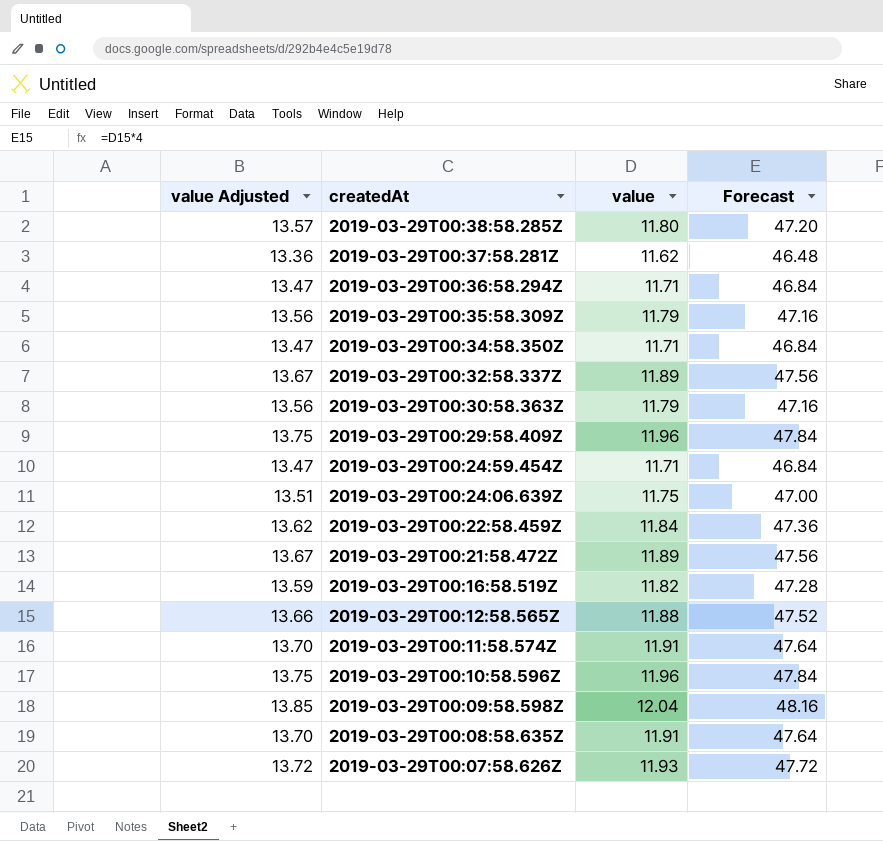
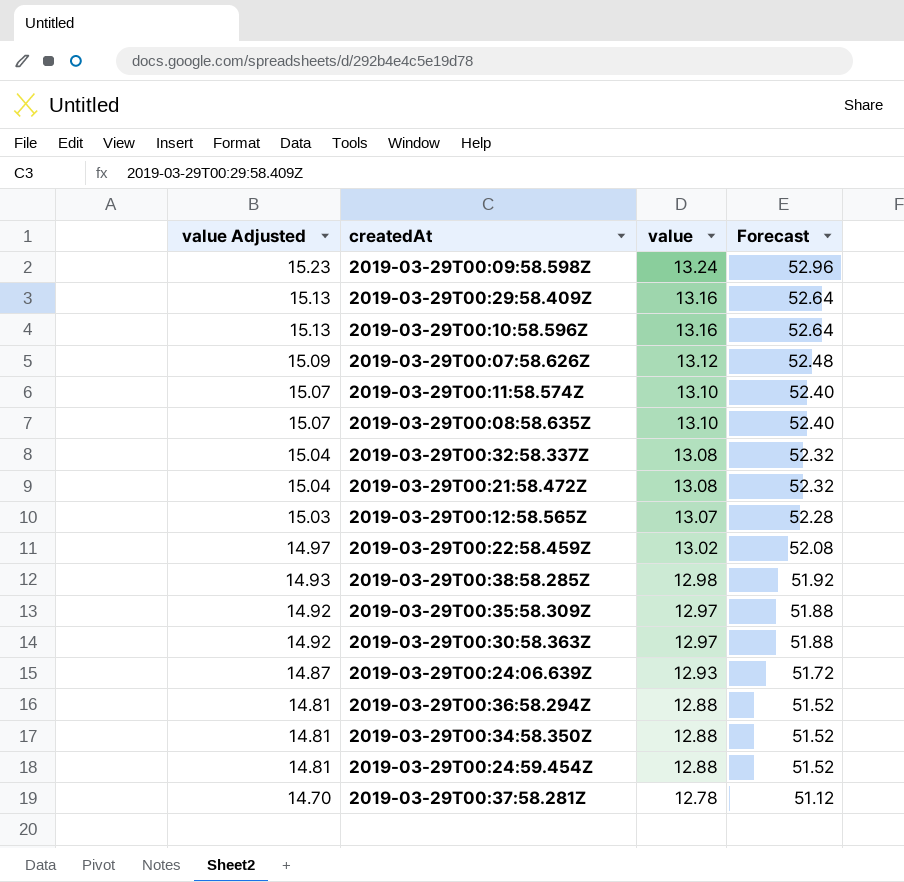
row order: createdAt descending -> value Adjusted descending
row 2019-03-29T00:16:58.519Z: 13.59 | 11.82 | 47.28 -> none
2019-03-29T00:09:58.598Z | value Adjusted: 13.85 -> 15.23
2019-03-29T00:09:58.598Z | value: 12.04 -> 13.24
2019-03-29T00:09:58.598Z | Forecast: 48.16 -> 52.96
2019-03-29T00:29:58.409Z | value Adjusted: 13.75 -> 15.13
2019-03-29T00:29:58.409Z | value: 11.96 -> 13.16
2019-03-29T00:29:58.409Z | Forecast: 47.84 -> 52.64
2019-03-29T00:10:58.596Z | value Adjusted: 13.75 -> 15.13
2019-03-29T00:10:58.596Z | value: 11.96 -> 13.16
2019-03-29T00:10:58.596Z | Forecast: 47.84 -> 52.64
2019-03-29T00:07:58.626Z | value Adjusted: 13.72 -> 15.09
2019-03-29T00:07:58.626Z | value: 11.93 -> 13.12
2019-03-29T00:07:58.626Z | Forecast: 47.72 -> 52.48
2019-03-29T00:11:58.574Z | value Adjusted: 13.70 -> 15.07
2019-03-29T00:11:58.574Z | value: 11.91 -> 13.10
2019-03-29T00:11:58.574Z | Forecast: 47.64 -> 52.40
2019-03-29T00:08:58.635Z | value Adjusted: 13.70 -> 15.07
2019-03-29T00:08:58.635Z | value: 11.91 -> 13.10
2019-03-29T00:08:58.635Z | Forecast: 47.64 -> 52.40
2019-03-29T00:32:58.337Z | value Adjusted: 13.67 -> 15.04
2019-03-29T00:32:58.337Z | value: 11.89 -> 13.08
2019-03-29T00:32:58.337Z | Forecast: 47.56 -> 52.32
2019-03-29T00:21:58.472Z | value Adjusted: 13.67 -> 15.04
2019-03-29T00:21:58.472Z | value: 11.89 -> 13.08
2019-03-29T00:21:58.472Z | Forecast: 47.56 -> 52.32
2019-03-29T00:12:58.565Z | value Adjusted: 13.66 -> 15.03
2019-03-29T00:12:58.565Z | value: 11.88 -> 13.07
2019-03-29T00:12:58.565Z | Forecast: 47.52 -> 52.28
2019-03-29T00:22:58.459Z | value Adjusted: 13.62 -> 14.97
2019-03-29T00:22:58.459Z | value: 11.84 -> 13.02
2019-03-29T00:22:58.459Z | Forecast: 47.36 -> 52.08
2019-03-29T00:38:58.285Z | value Adjusted: 13.57 -> 14.93
2019-03-29T00:38:58.285Z | value: 11.80 -> 12.98
2019-03-29T00:38:58.285Z | Forecast: 47.20 -> 51.92
2019-03-29T00:35:58.309Z | value Adjusted: 13.56 -> 14.92
2019-03-29T00:35:58.309Z | value: 11.79 -> 12.97
2019-03-29T00:35:58.309Z | Forecast: 47.16 -> 51.88
2019-03-29T00:30:58.363Z | value Adjusted: 13.56 -> 14.92
2019-03-29T00:30:58.363Z | value: 11.79 -> 12.97
2019-03-29T00:30:58.363Z | Forecast: 47.16 -> 51.88
2019-03-29T00:24:06.639Z | value Adjusted: 13.51 -> 14.87
2019-03-29T00:24:06.639Z | value: 11.75 -> 12.93
2019-03-29T00:24:06.639Z | Forecast: 47.00 -> 51.72
2019-03-29T00:36:58.294Z | value Adjusted: 13.47 -> 14.81
2019-03-29T00:36:58.294Z | value: 11.71 -> 12.88
2019-03-29T00:36:58.294Z | Forecast: 46.84 -> 51.52
2019-03-29T00:34:58.350Z | value Adjusted: 13.47 -> 14.81
2019-03-29T00:34:58.350Z | value: 11.71 -> 12.88
2019-03-29T00:34:58.350Z | Forecast: 46.84 -> 51.52
2019-03-29T00:24:59.454Z | value Adjusted: 13.47 -> 14.81
2019-03-29T00:24:59.454Z | value: 11.71 -> 12.88
2019-03-29T00:24:59.454Z | Forecast: 46.84 -> 51.52
2019-03-29T00:37:58.281Z | value Adjusted: 13.36 -> 14.70
2019-03-29T00:37:58.281Z | value: 11.62 -> 12.78
2019-03-29T00:37:58.281Z | Forecast: 46.48 -> 51.12

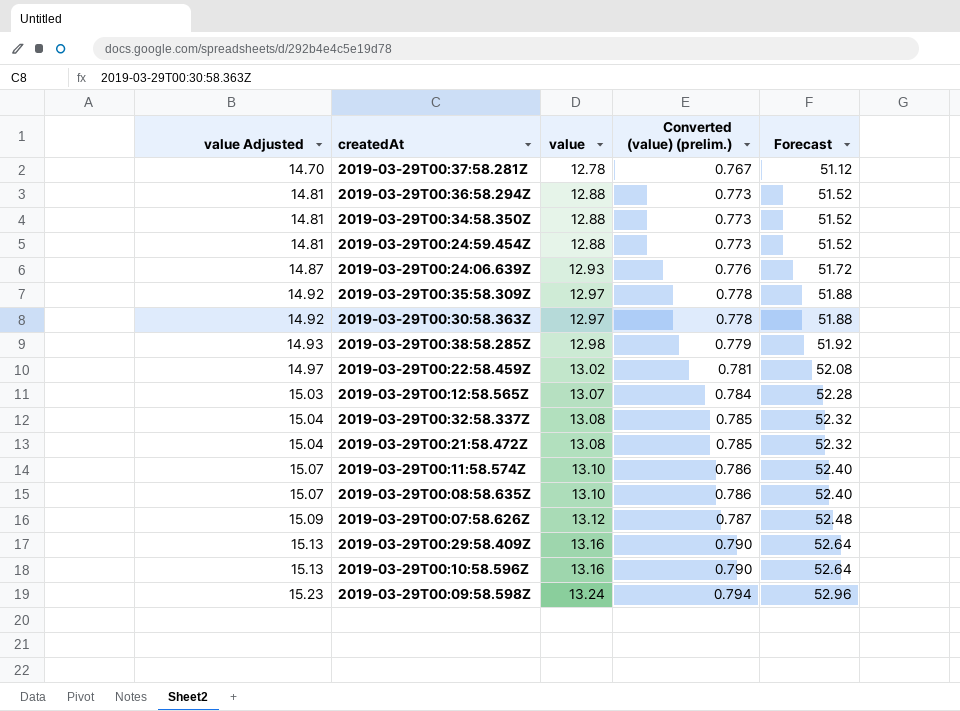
row order: value Adjusted descending -> value Adjusted ascending
column Converted (value) (prelim.) | formula: none -> [value] * 0.06

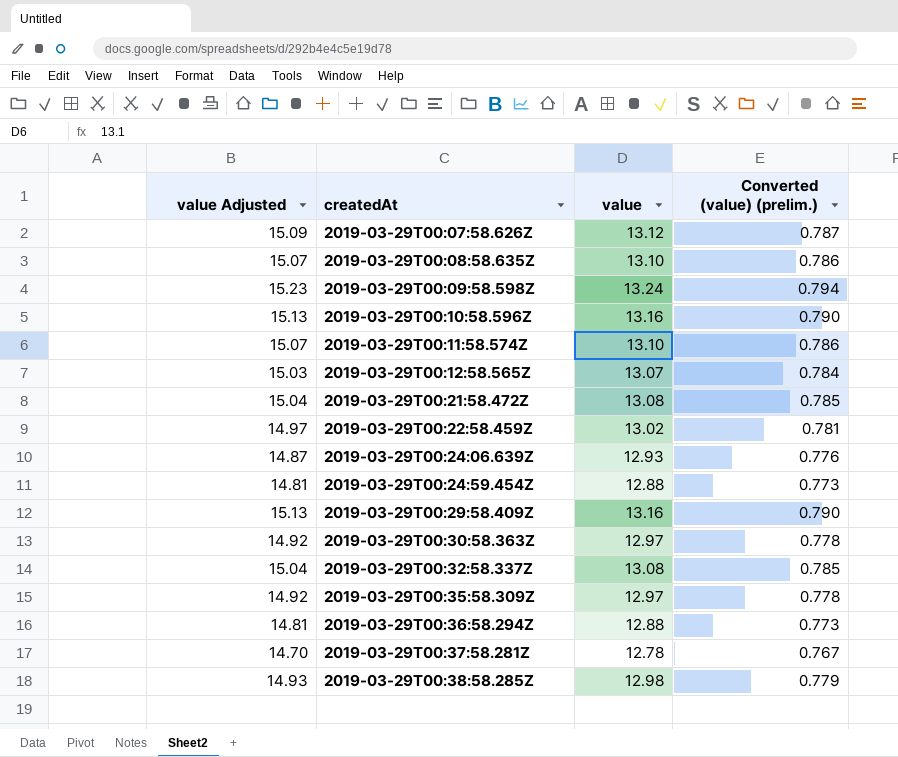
row order: value Adjusted ascending -> createdAt ascending
column Forecast | formula: [value] * 4 -> none
row 2019-03-29T00:34:58.350Z: 14.81 | 12.88 | 0.773 | 51.52 -> none

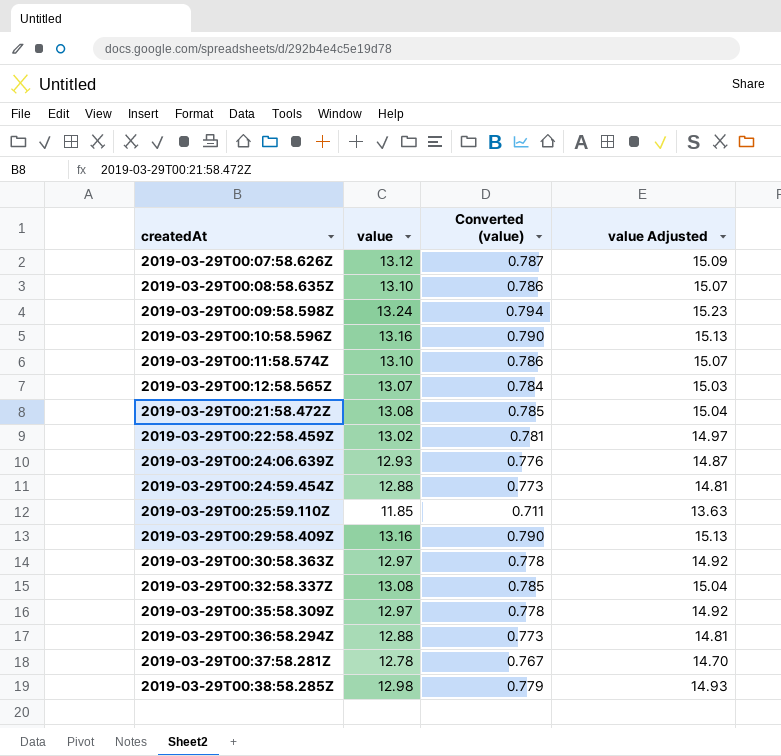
column name: Converted (value) (prelim.) -> Converted (value)
column value Adjusted | position: 1 -> 4
row 2019-03-29T00:25:59.110Z: none -> 11.85 | 0.711 | 13.63

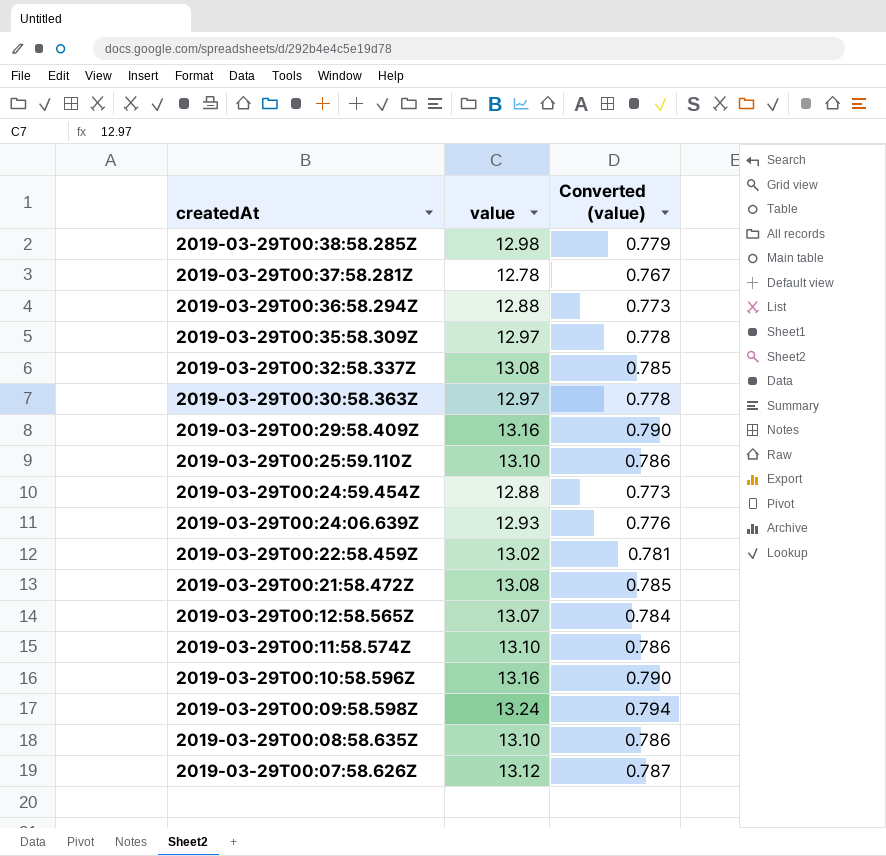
row order: createdAt ascending -> createdAt descending
column value Adjusted | formula: [value] * 1.15 -> none
2019-03-29T00:25:59.110Z | value: 11.85 -> 13.10
2019-03-29T00:25:59.110Z | Converted (value): 0.711 -> 0.786

